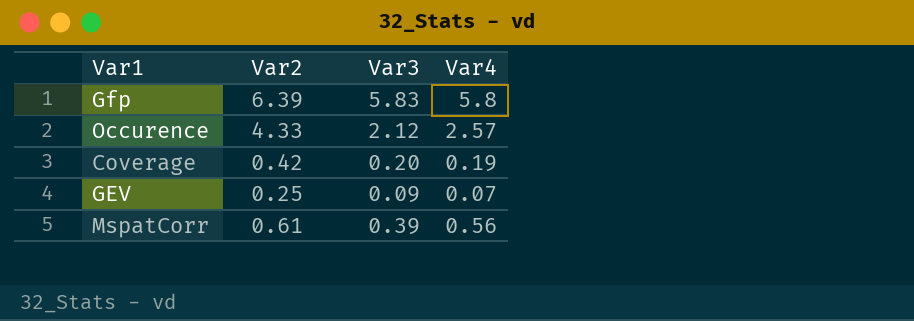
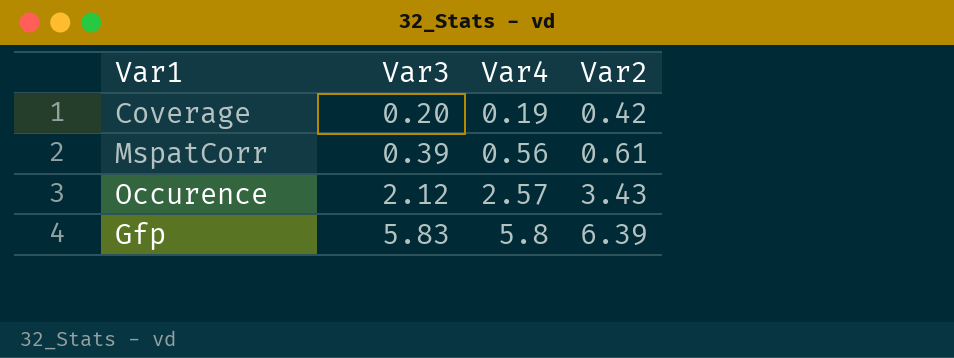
row order: none -> Var3 ascending
column Var2 | position: 2 -> 4
row GEV: 0.25 | 0.09 | 0.07 -> none
Occurence | Var2: 4.33 -> 3.43

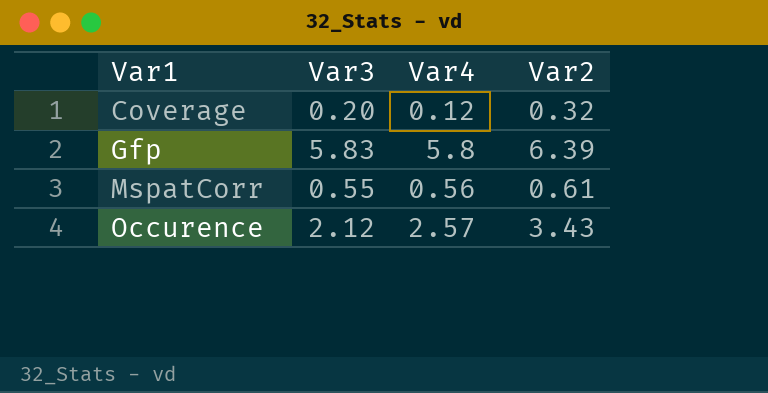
row order: Var3 ascending -> Var1 ascending
Coverage | Var4: 0.19 -> 0.12
Coverage | Var2: 0.42 -> 0.32
MspatCorr | Var3: 0.39 -> 0.55

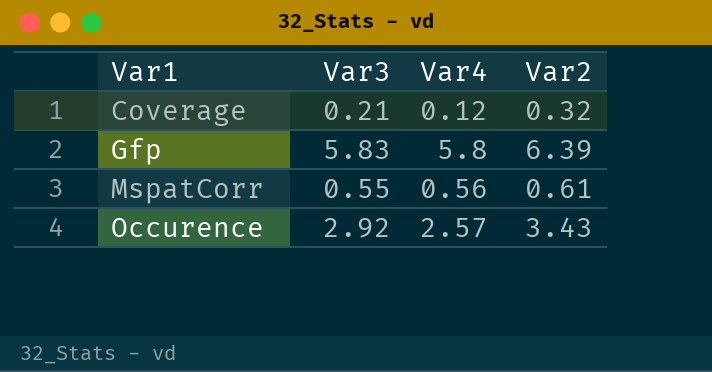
Coverage | Var3: 0.20 -> 0.21
Occurence | Var3: 2.12 -> 2.92

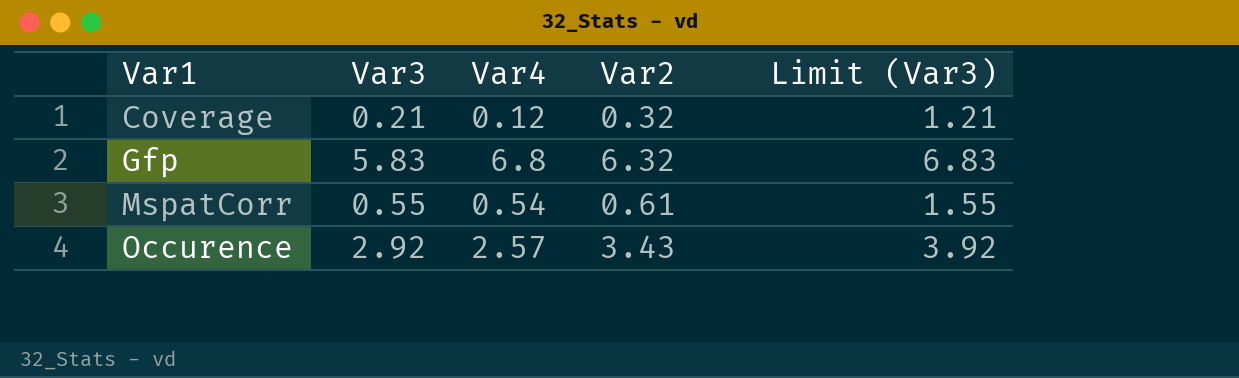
column Limit (Var3) | formula: none -> [Var3] + 1
Gfp | Var4: 5.8 -> 6.8
Gfp | Var2: 6.39 -> 6.32
MspatCorr | Var4: 0.56 -> 0.54

